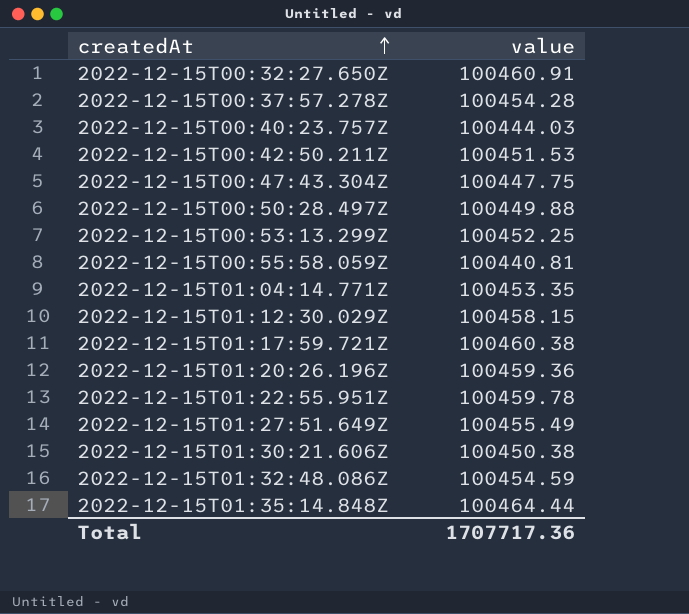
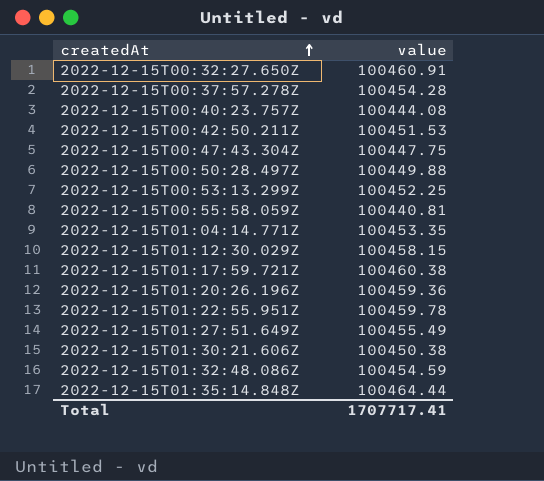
2022-12-15T00:40:23.757Z | value: 100444.03 -> 100444.08
Total | value: 1707717.36 -> 1707717.41

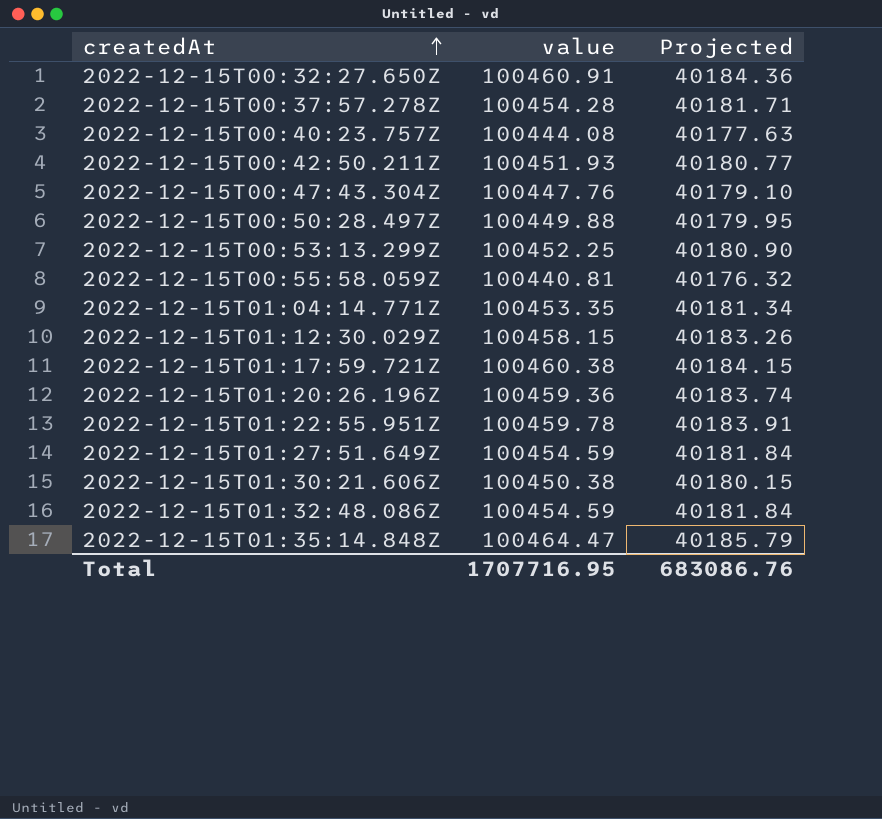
column Projected | formula: none -> [value] * 0.4
2022-12-15T00:42:50.211Z | value: 100451.53 -> 100451.93
2022-12-15T00:47:43.304Z | value: 100447.75 -> 100447.76
2022-12-15T01:27:51.649Z | value: 100455.49 -> 100454.59
2022-12-15T01:35:14.848Z | value: 100464.44 -> 100464.47
Total | value: 1707717.41 -> 1707716.95

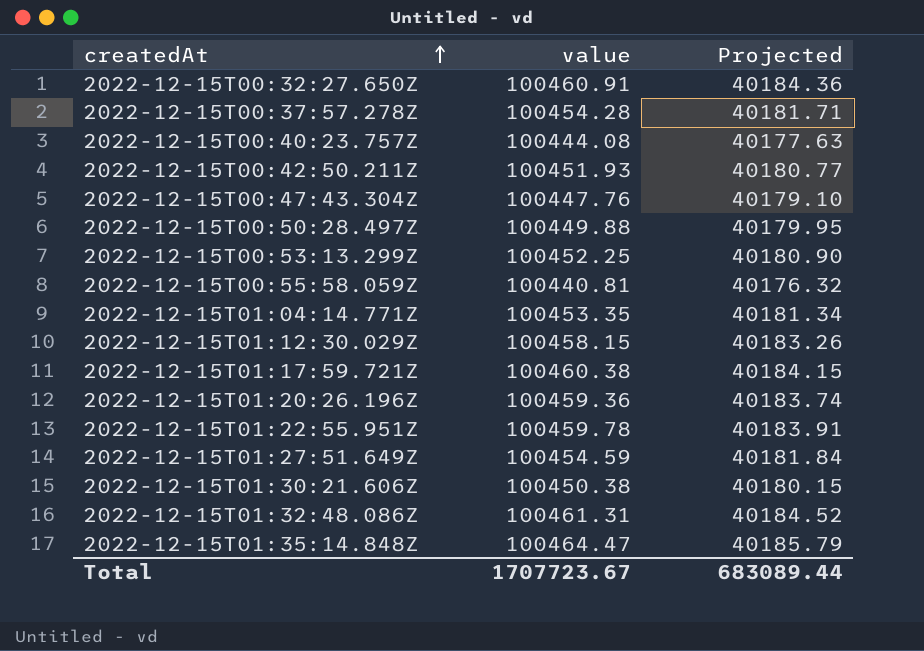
2022-12-15T01:32:48.086Z | value: 100454.59 -> 100461.31
2022-12-15T01:32:48.086Z | Projected: 40181.84 -> 40184.52
Total | value: 1707716.95 -> 1707723.67
Total | Projected: 683086.76 -> 683089.44

